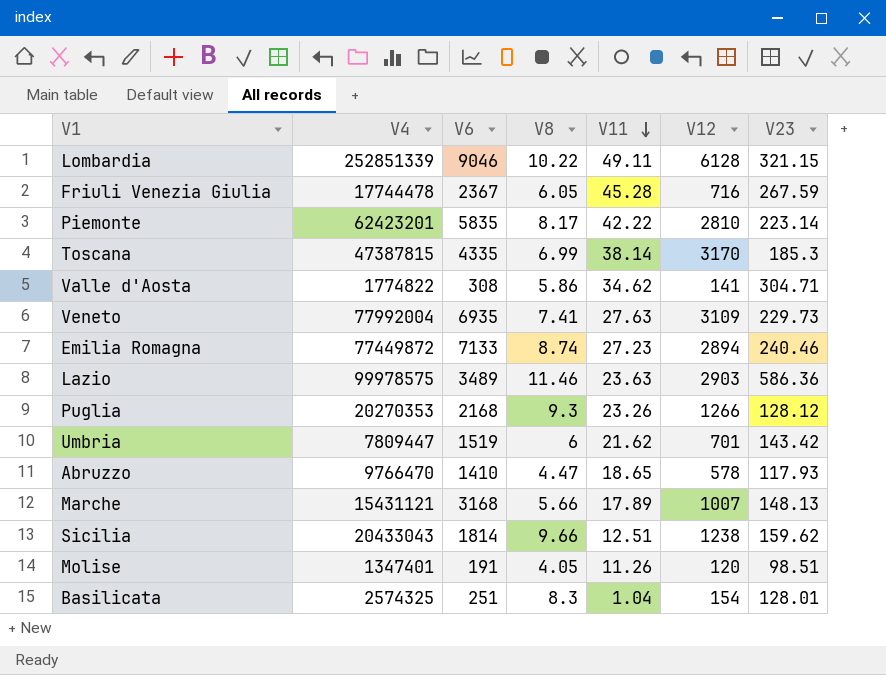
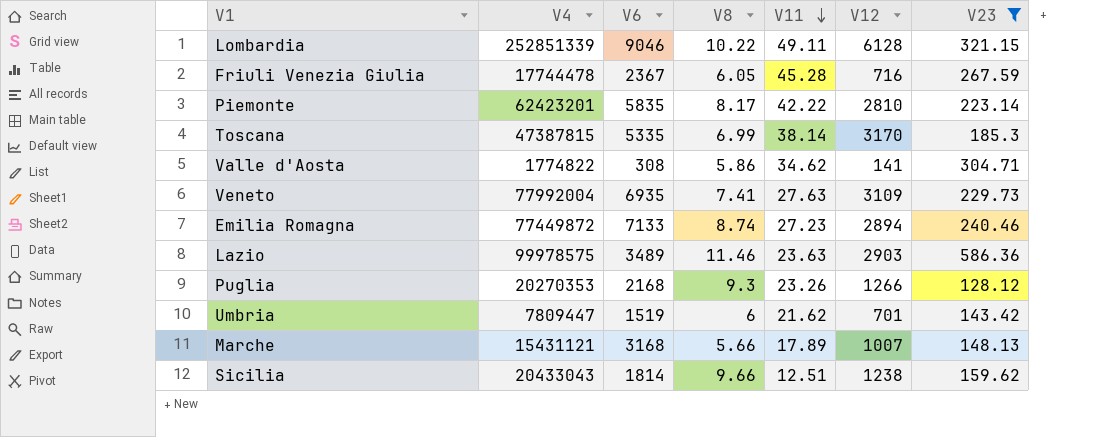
filter: none -> V23 >= 128.12
Toscana | V6: 4335 -> 5335

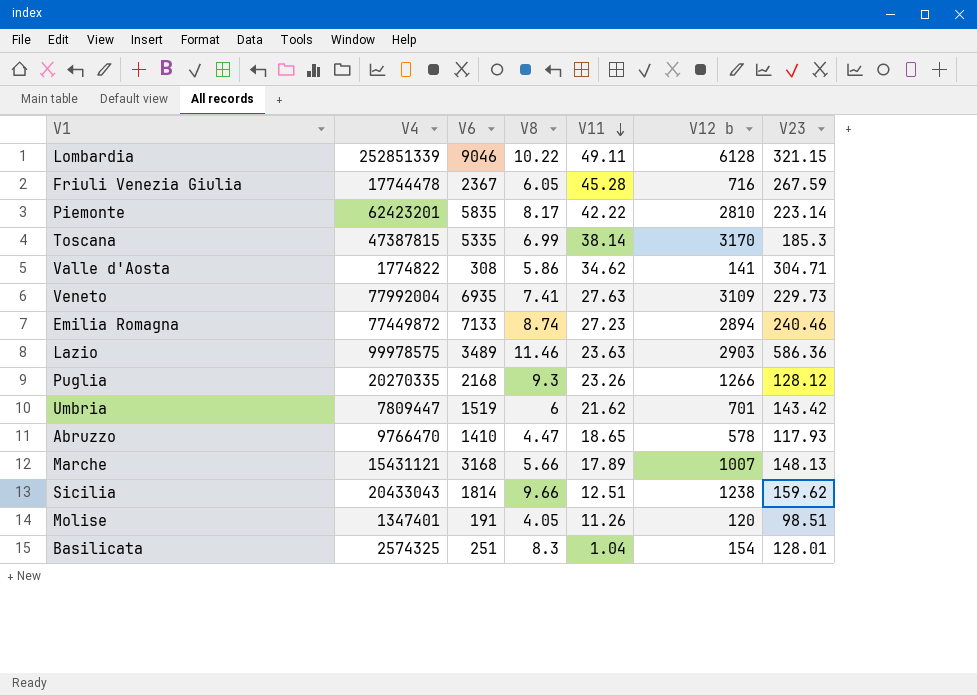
filter: V23 >= 128.12 -> none
column name: V12 -> V12 b
Puglia | V4: 20270353 -> 20270335

